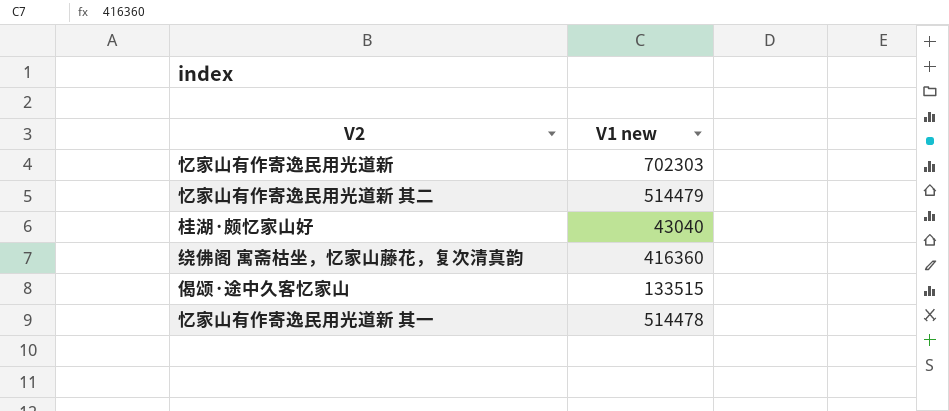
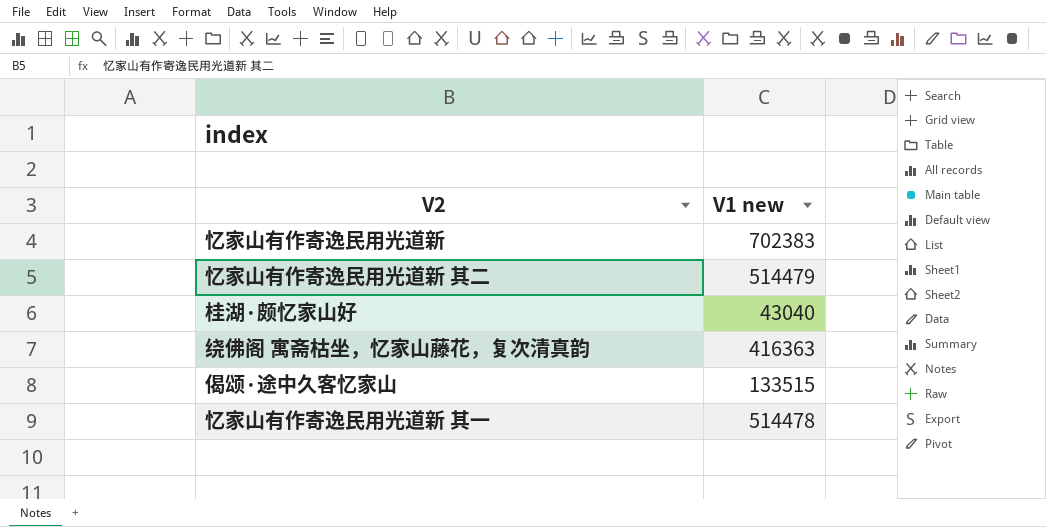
忆家山有作寄逸民用光道新 | V1 new: 702303 -> 702383
绕佛阁 寓斋枯坐，忆家山藤花，复次清真韵 | V1 new: 416360 -> 416363

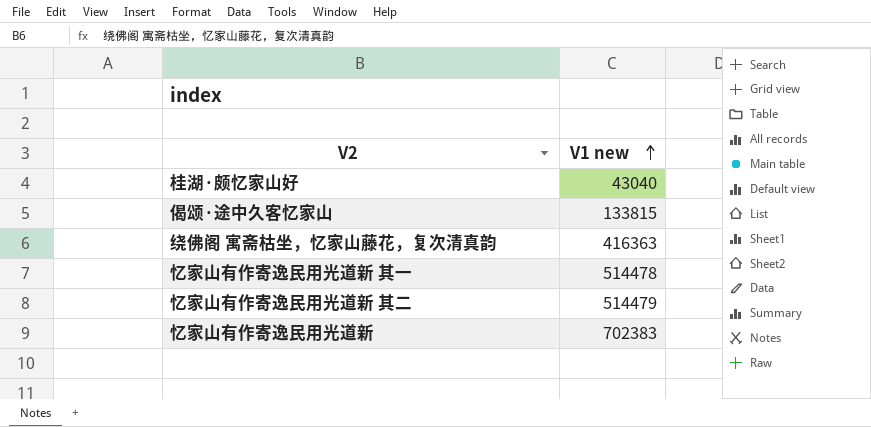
row order: none -> V1 new ascending
偈颂·途中久客忆家山 | V1 new: 133515 -> 133815

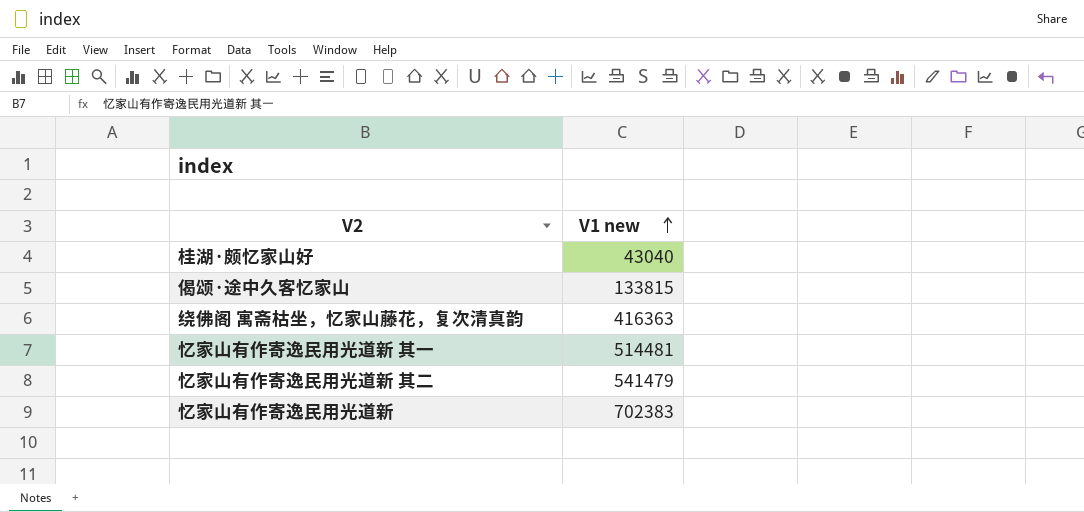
忆家山有作寄逸民用光道新 其一 | V1 new: 514478 -> 514481
忆家山有作寄逸民用光道新 其二 | V1 new: 514479 -> 541479

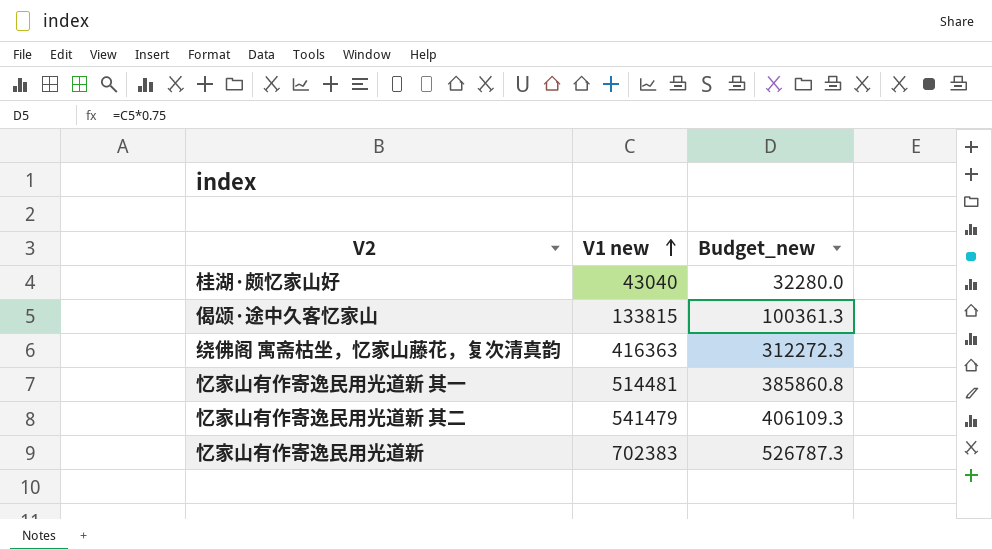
column Budget_new | formula: none -> [V1 new] * 0.75

